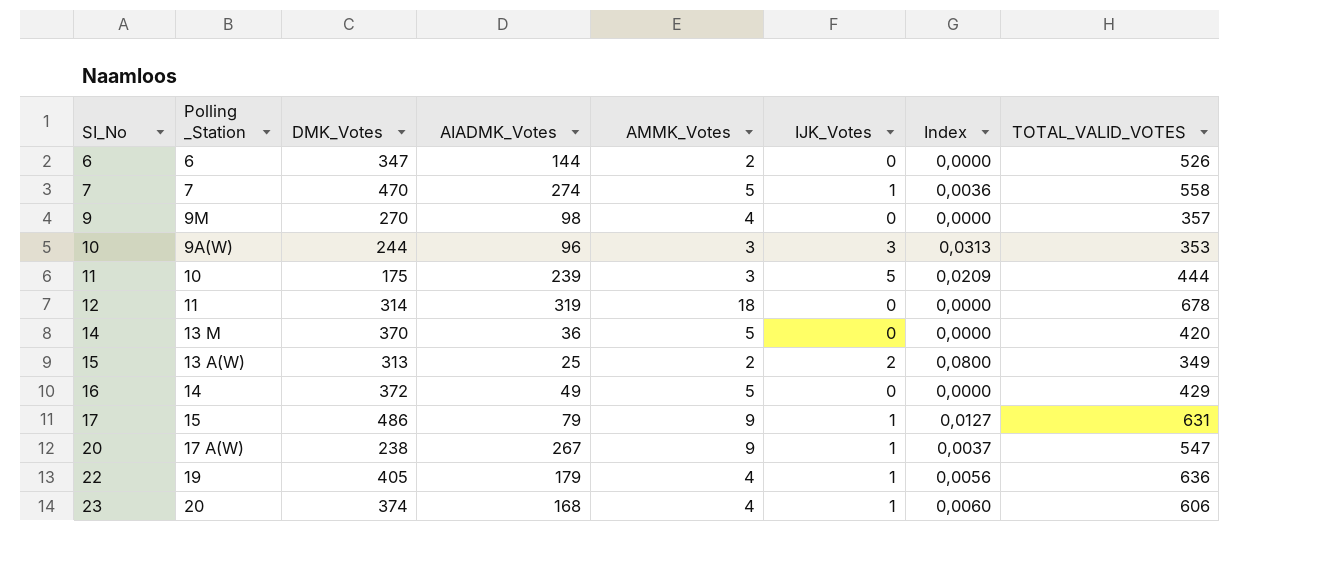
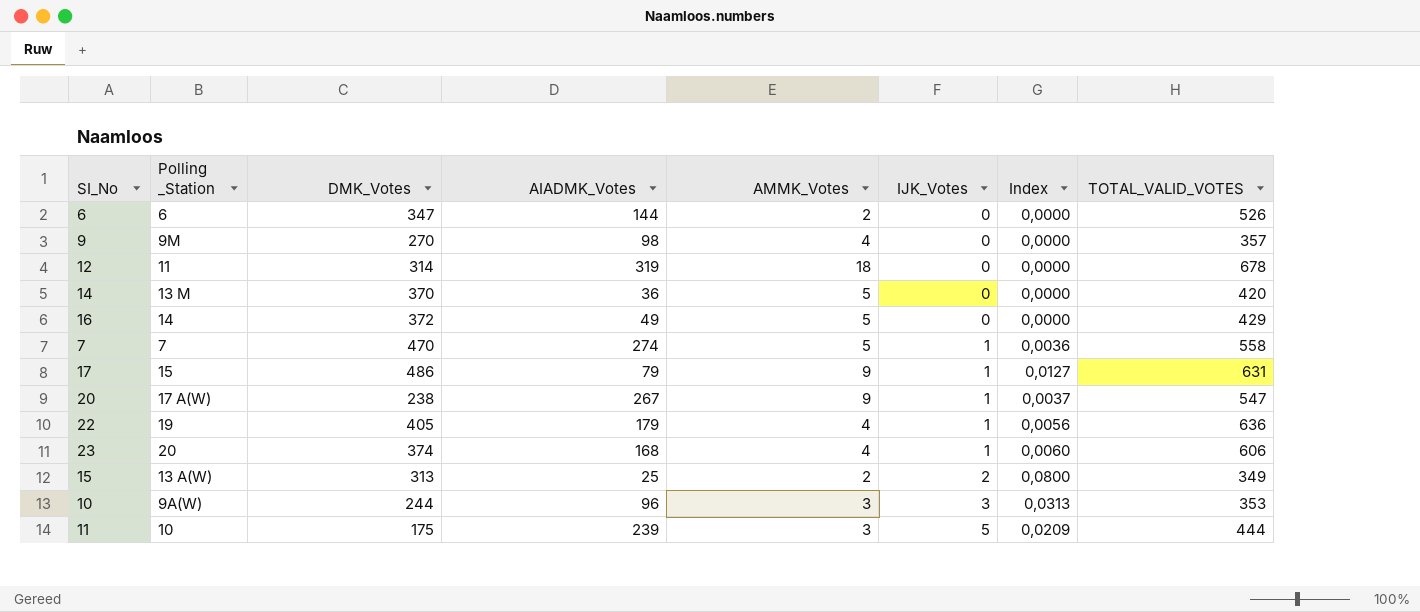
row order: SI_No ascending -> IJK_Votes ascending

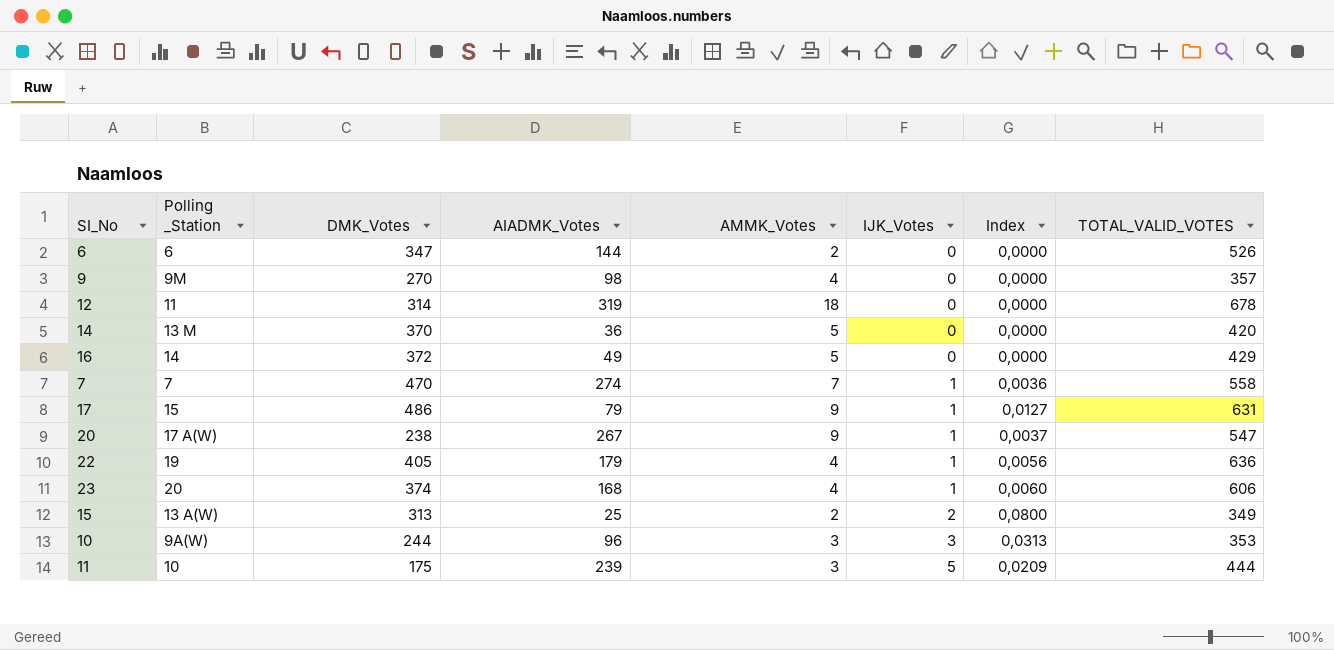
7 | AMMK_Votes: 5 -> 7

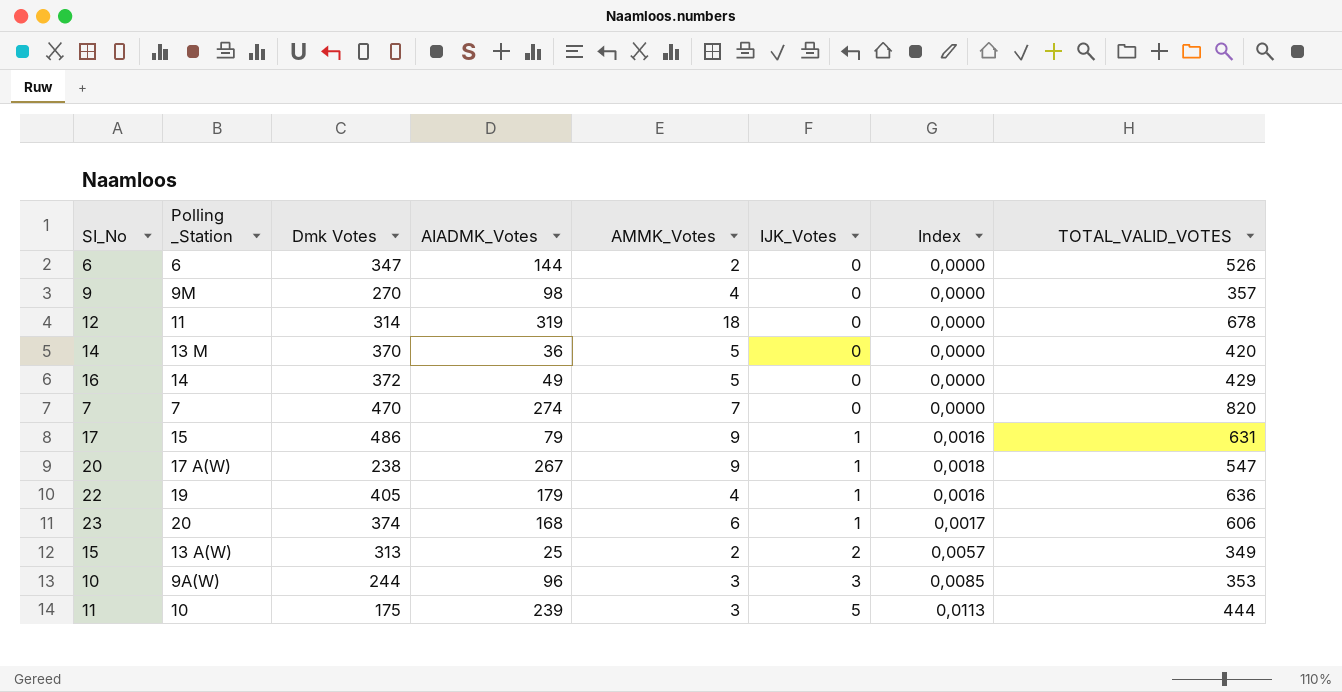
column name: DMK_Votes -> Dmk Votes
column Index | formula: [IJK_Votes] / [AIADMK_Votes] -> [IJK_Votes] / [TOTAL_VALID_VOTES]
7 | IJK_Votes: 1 -> 0
7 | TOTAL_VALID_VOTES: 558 -> 820
23 | AMMK_Votes: 4 -> 6

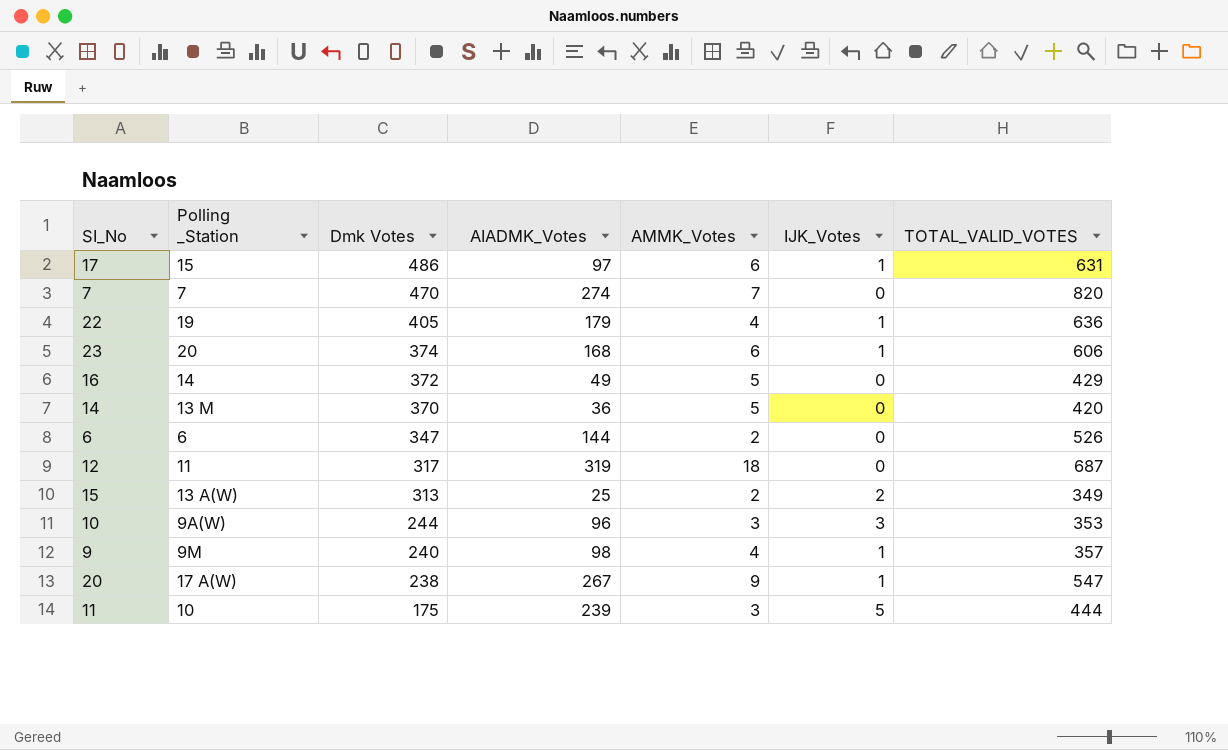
row order: IJK_Votes ascending -> Dmk Votes descending
column Index | formula: [IJK_Votes] / [TOTAL_VALID_VOTES] -> none
17 | AIADMK_Votes: 79 -> 97
17 | AMMK_Votes: 9 -> 6
12 | Dmk Votes: 314 -> 317
12 | TOTAL_VALID_VOTES: 678 -> 687
9 | Dmk Votes: 270 -> 240
9 | IJK_Votes: 0 -> 1

